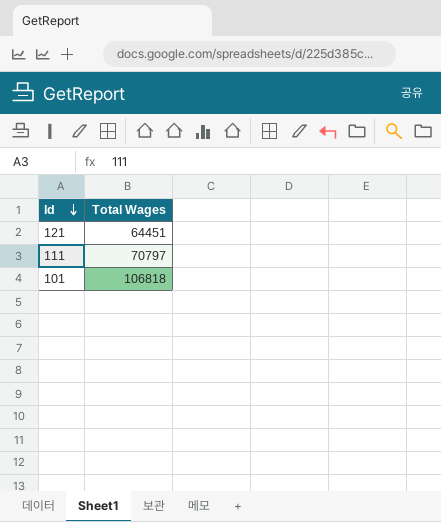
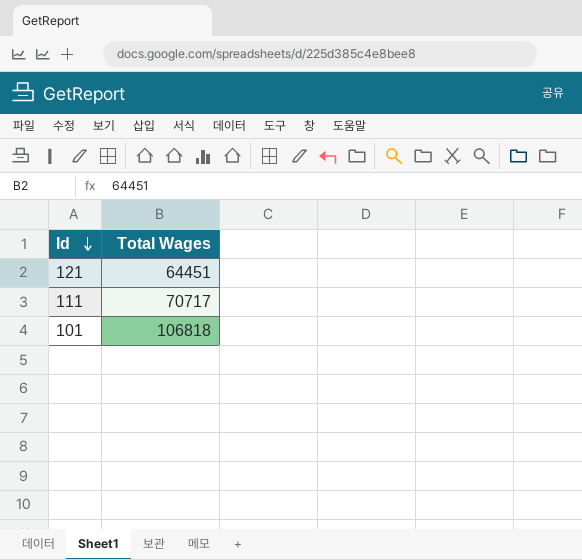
111 | Total Wages: 70797 -> 70717

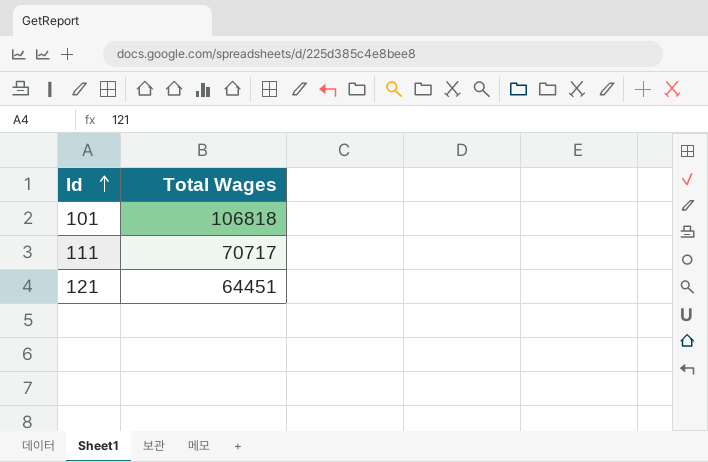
row order: Id descending -> Id ascending

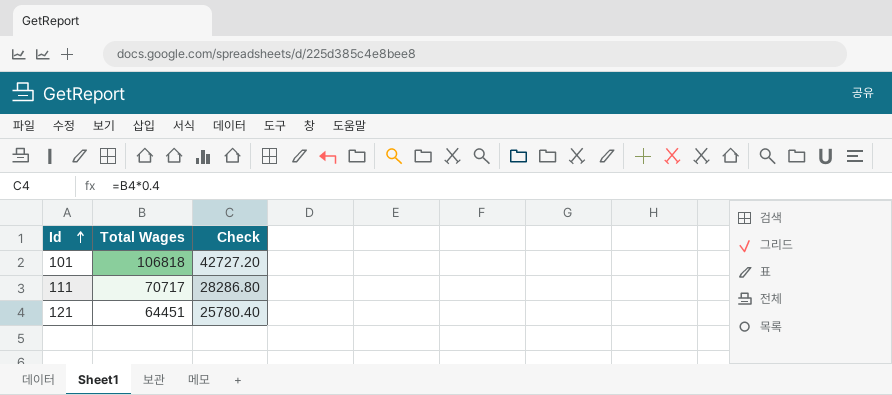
column Check | formula: none -> [Total Wages] * 0.4

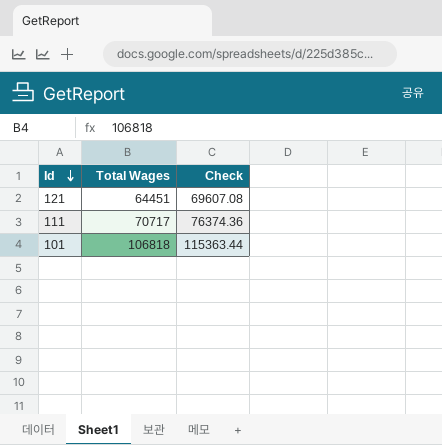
row order: Id ascending -> Id descending
column Check | formula: [Total Wages] * 0.4 -> [Total Wages] * 1.08

